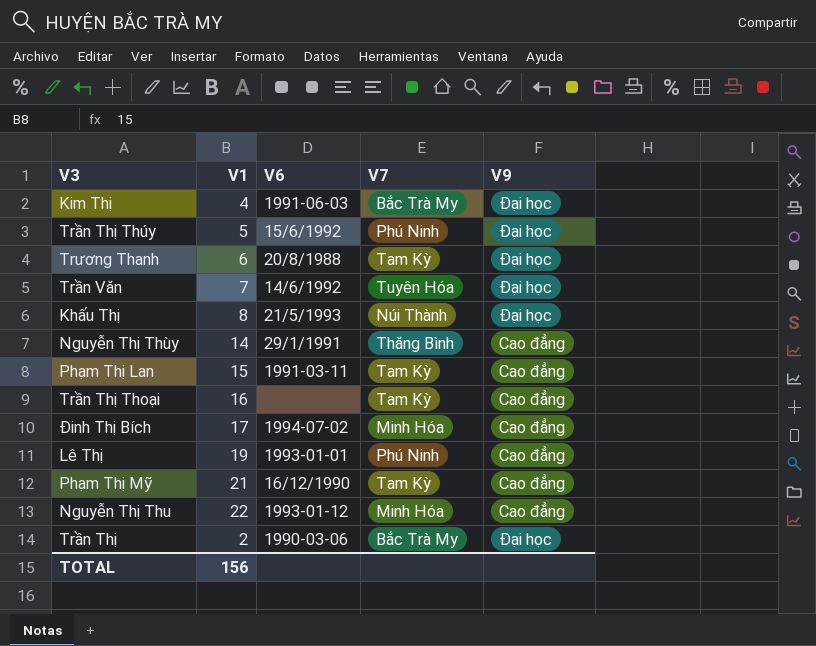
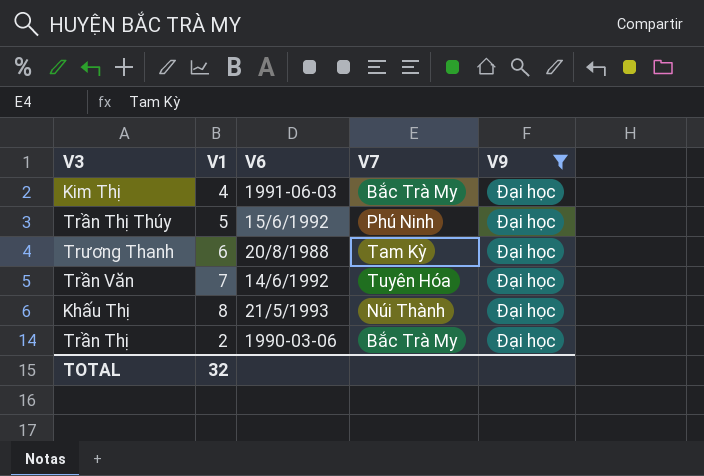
filter: none -> V9 = Đại học
TOTAL | V1: 156 -> 32

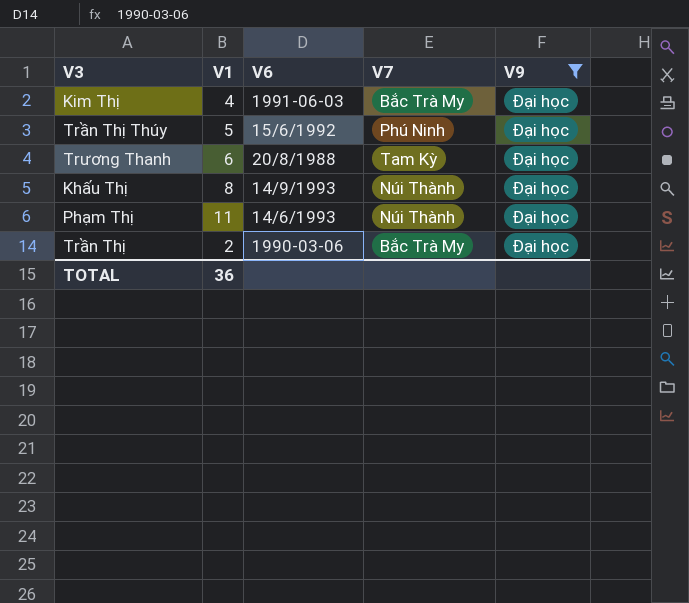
row Trần Văn: 7 | 14/6/1992 | Tuyên Hóa | Đại học -> none
Khấu Thị | V6: 21/5/1993 -> 14/9/1993
row Phạm Thị: none -> 11 | 14/6/1993 | Núi Thành | Đại học
TOTAL | V1: 32 -> 36

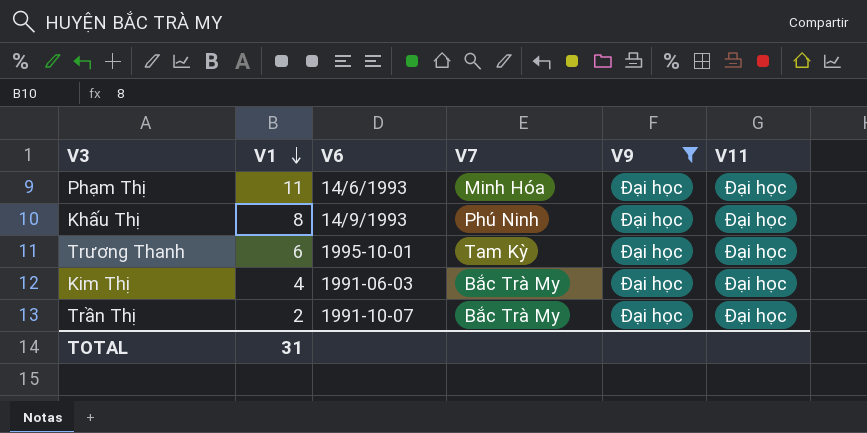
row order: none -> V1 descending
column V11 | position: none -> 6
row Trần Thị Thúy: 5 | 15/6/1992 | Phú Ninh | Đại học -> none
Phạm Thị | V7: Núi Thành -> Minh Hóa
Khấu Thị | V7: Núi Thành -> Phú Ninh
Trương Thanh | V6: 20/8/1988 -> 1995-10-01
Trần Thị | V6: 1990-03-06 -> 1991-10-07
TOTAL | V1: 36 -> 31

